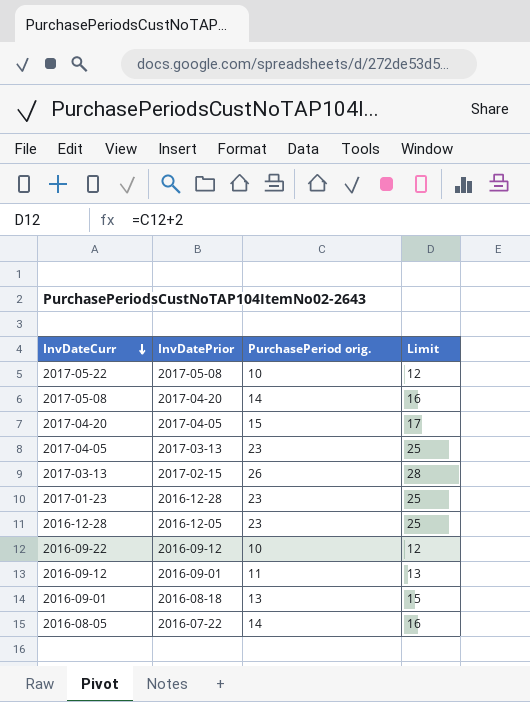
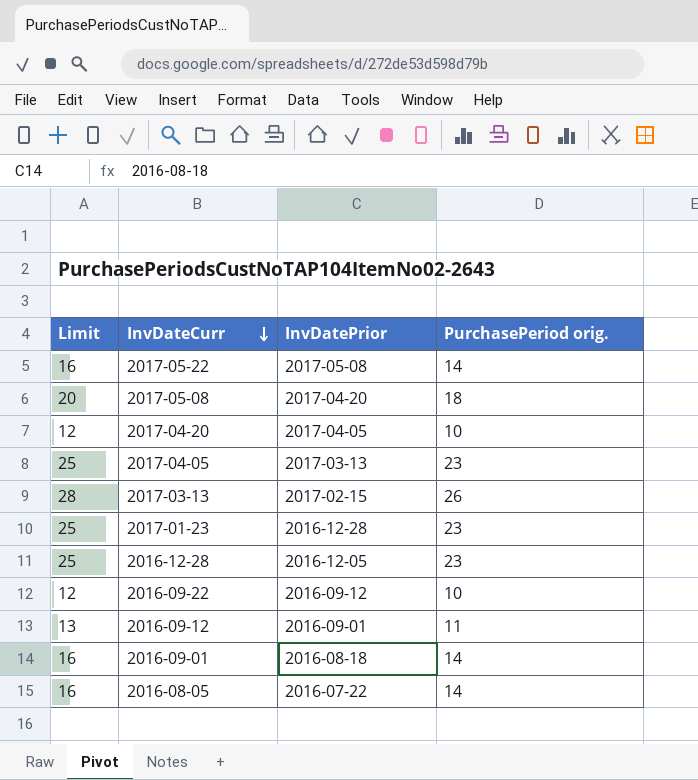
column Limit | position: 4 -> 1
2017-05-22 | Limit: 12 -> 16
2017-05-22 | PurchasePeriod orig.: 10 -> 14
2017-05-08 | Limit: 16 -> 20
2017-05-08 | PurchasePeriod orig.: 14 -> 18
2017-04-20 | Limit: 17 -> 12
2017-04-20 | PurchasePeriod orig.: 15 -> 10
2016-09-01 | Limit: 15 -> 16
2016-09-01 | PurchasePeriod orig.: 13 -> 14

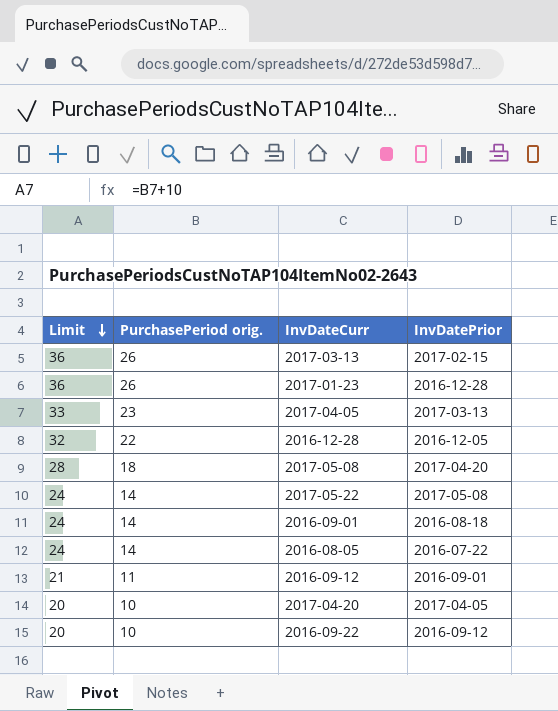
row order: InvDateCurr descending -> Limit descending
column Limit | formula: [PurchasePeriod orig.] + 2 -> [PurchasePeriod orig.] + 10
column PurchasePeriod orig. | position: 4 -> 2
2017-01-23 | PurchasePeriod orig.: 23 -> 26
2016-12-28 | PurchasePeriod orig.: 23 -> 22

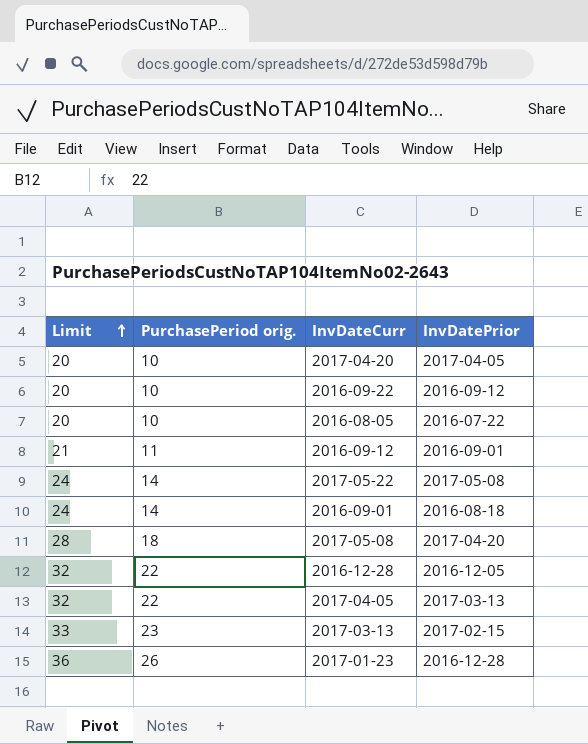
row order: Limit descending -> Limit ascending
2016-08-05 | Limit: 24 -> 20
2016-08-05 | PurchasePeriod orig.: 14 -> 10
2017-04-05 | Limit: 33 -> 32
2017-04-05 | PurchasePeriod orig.: 23 -> 22
2017-03-13 | Limit: 36 -> 33
2017-03-13 | PurchasePeriod orig.: 26 -> 23

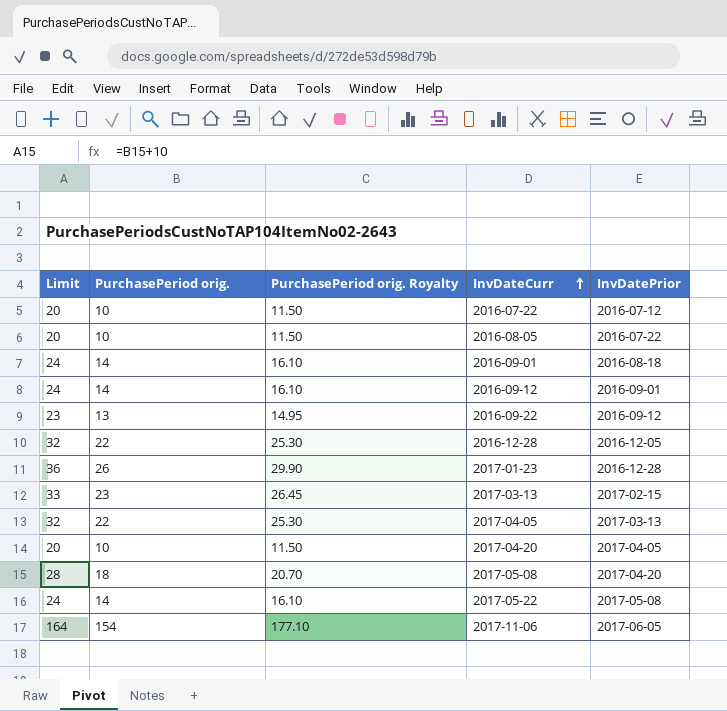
row order: Limit ascending -> InvDateCurr ascending
column PurchasePeriod orig. Royalty | formula: none -> [PurchasePeriod orig.] * 1.15
row 2016-07-22: none -> 20 | 10 | 11.50 | 2016-07-12
2016-09-12 | Limit: 21 -> 24
2016-09-12 | PurchasePeriod orig.: 11 -> 14
2016-09-22 | Limit: 20 -> 23
2016-09-22 | PurchasePeriod orig.: 10 -> 13
row 2017-11-06: none -> 164 | 154 | 177.10 | 2017-06-05

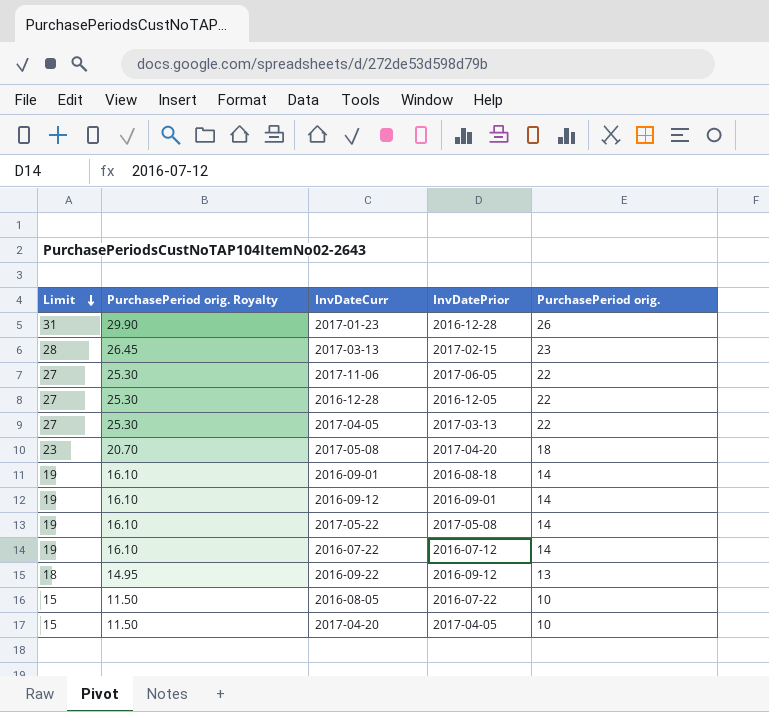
row order: InvDateCurr ascending -> Limit descending
column Limit | formula: [PurchasePeriod orig.] + 10 -> [PurchasePeriod orig.] + 5
column PurchasePeriod orig. | position: 2 -> 5
2017-11-06 | PurchasePeriod orig. Royalty: 177.10 -> 25.30
2017-11-06 | PurchasePeriod orig.: 154 -> 22
2016-07-22 | PurchasePeriod orig. Royalty: 11.50 -> 16.10
2016-07-22 | PurchasePeriod orig.: 10 -> 14

